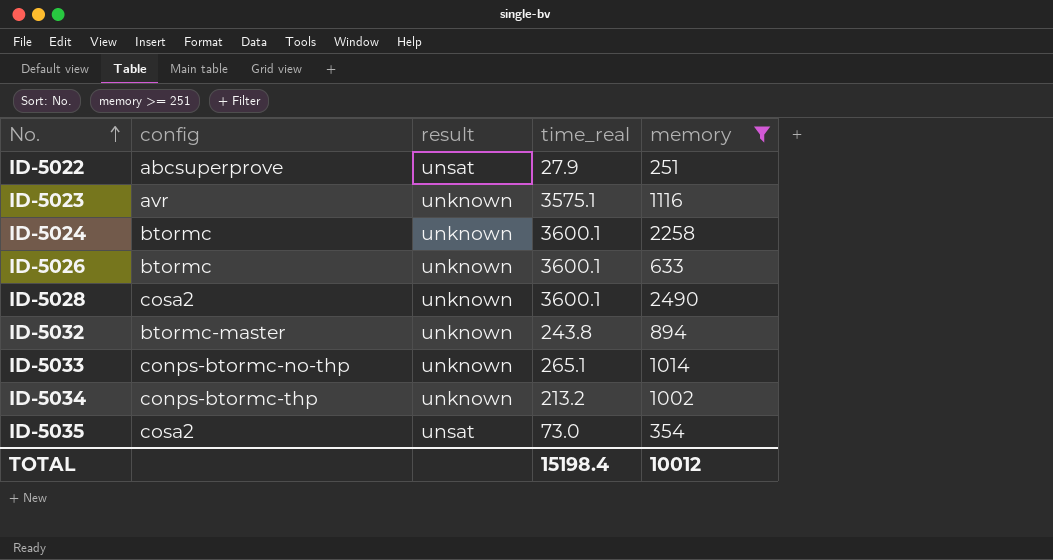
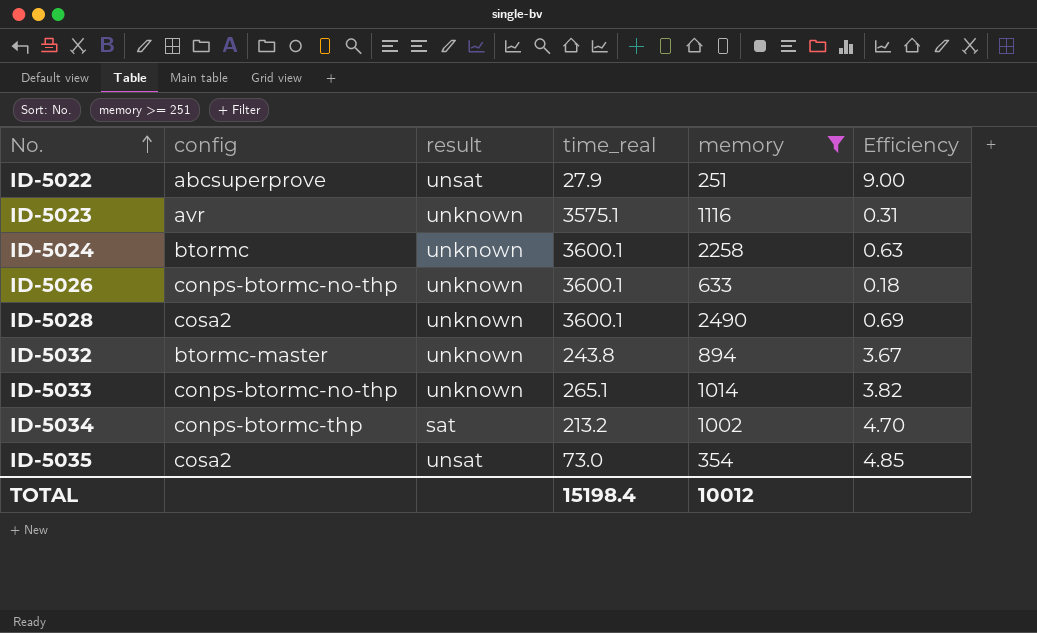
column Efficiency | formula: none -> [memory] / [time_real]
ID-5026 | config: btormc -> conps-btormc-no-thp
ID-5034 | result: unknown -> sat

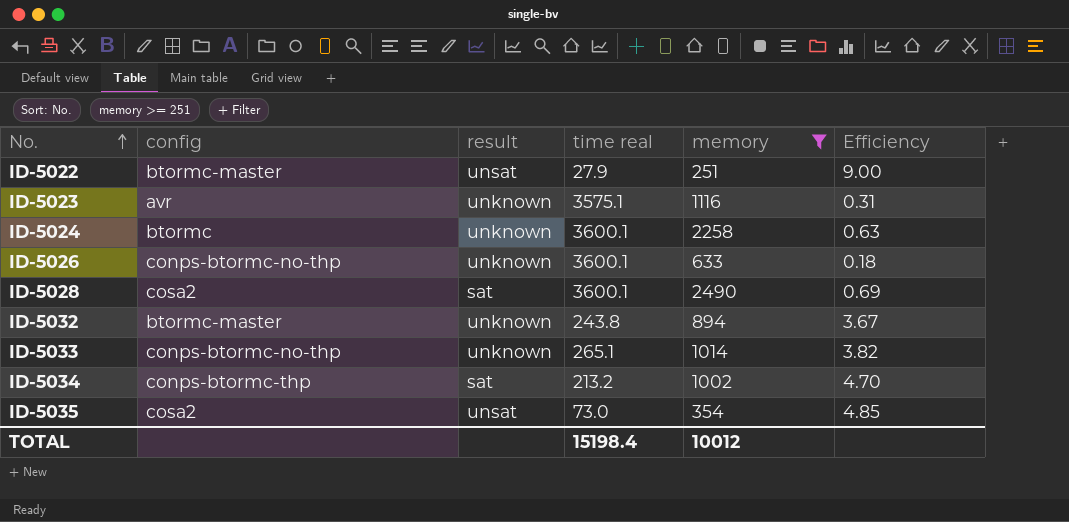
column name: time_real -> time real
ID-5022 | config: abcsuperprove -> btormc-master
ID-5028 | result: unknown -> sat

